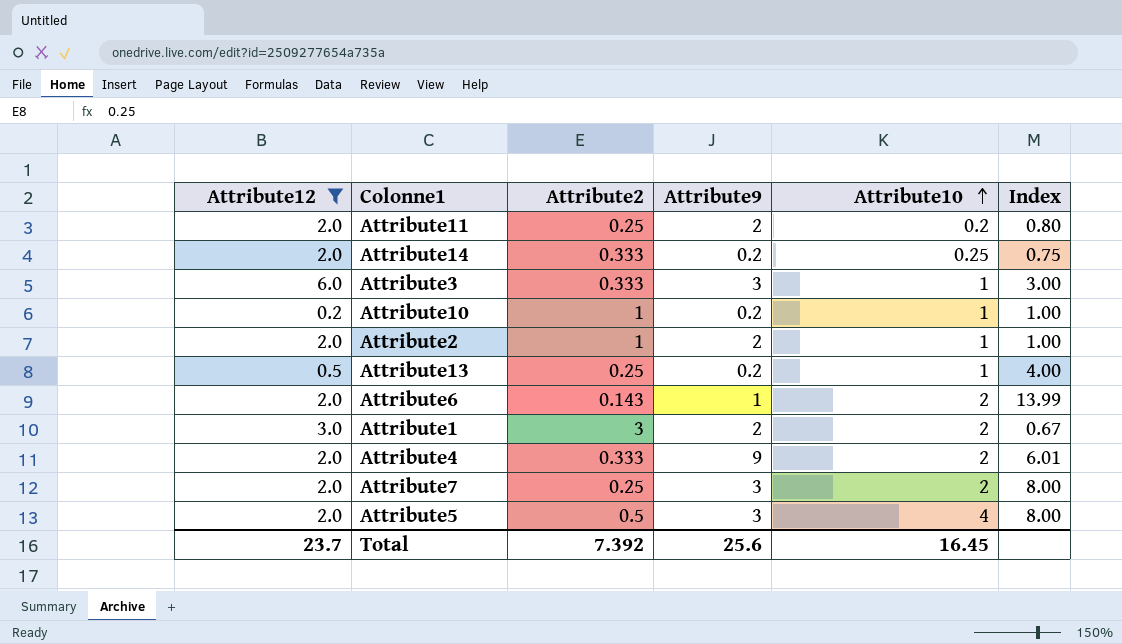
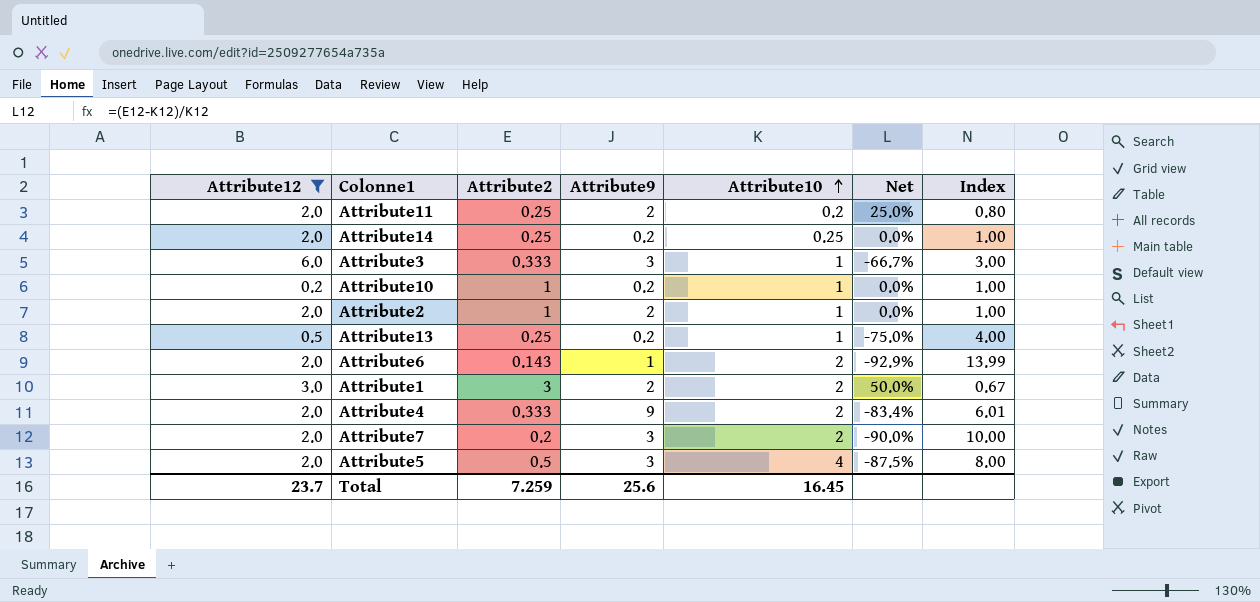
column Net | formula: none -> ([Attribute2] - [Attribute10]) / [Attribute10]
Attribute14 | Attribute2: 0.333 -> 0.25
Attribute14 | Index: 0.75 -> 1.00
Attribute7 | Attribute2: 0.25 -> 0.2
Attribute7 | Index: 8.00 -> 10.00
Total | Attribute2: 7.392 -> 7.259

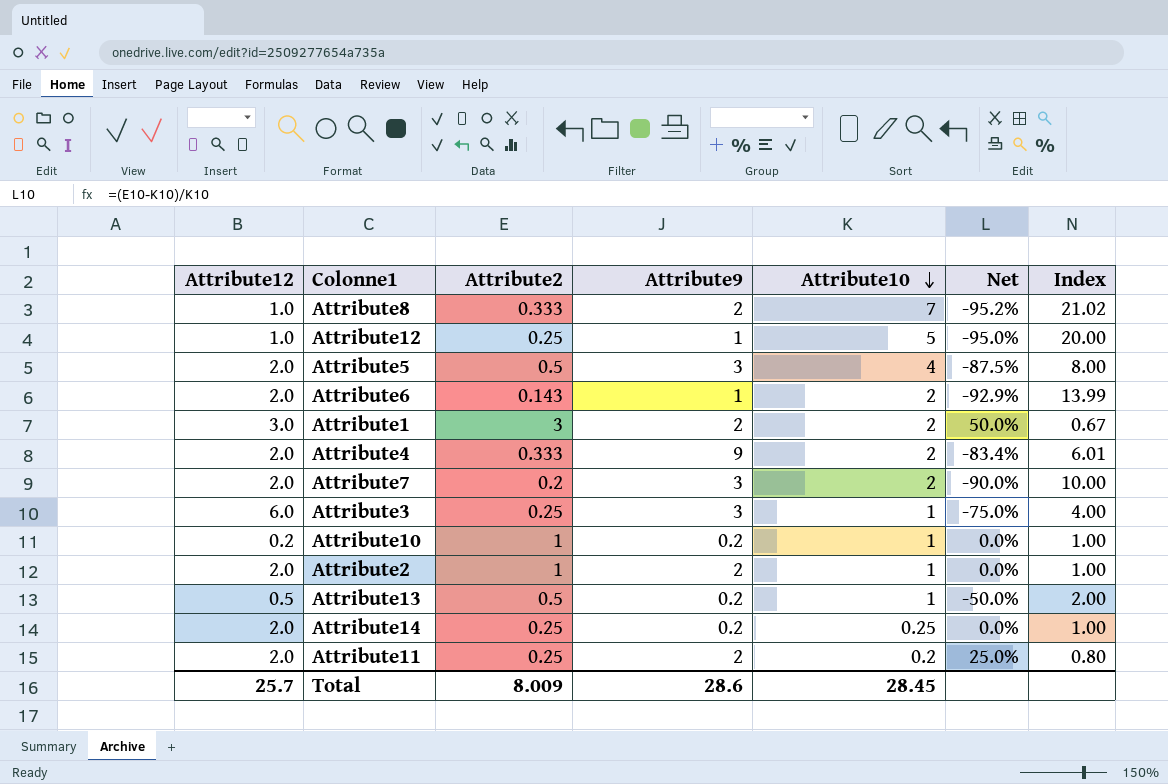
filter: Attribute12 != 1.0 -> none
row order: Attribute10 ascending -> Attribute10 descending
Attribute3 | Attribute2: 0.333 -> 0.25
Attribute3 | Net: -66.7% -> -75.0%
Attribute3 | Index: 3.00 -> 4.00
Attribute13 | Attribute2: 0.25 -> 0.5
Attribute13 | Net: -75.0% -> -50.0%
Attribute13 | Index: 4.00 -> 2.00
Total | Attribute12: 23.7 -> 25.7
Total | Attribute2: 7.259 -> 8.009
Total | Attribute9: 25.6 -> 28.6
Total | Attribute10: 16.45 -> 28.45

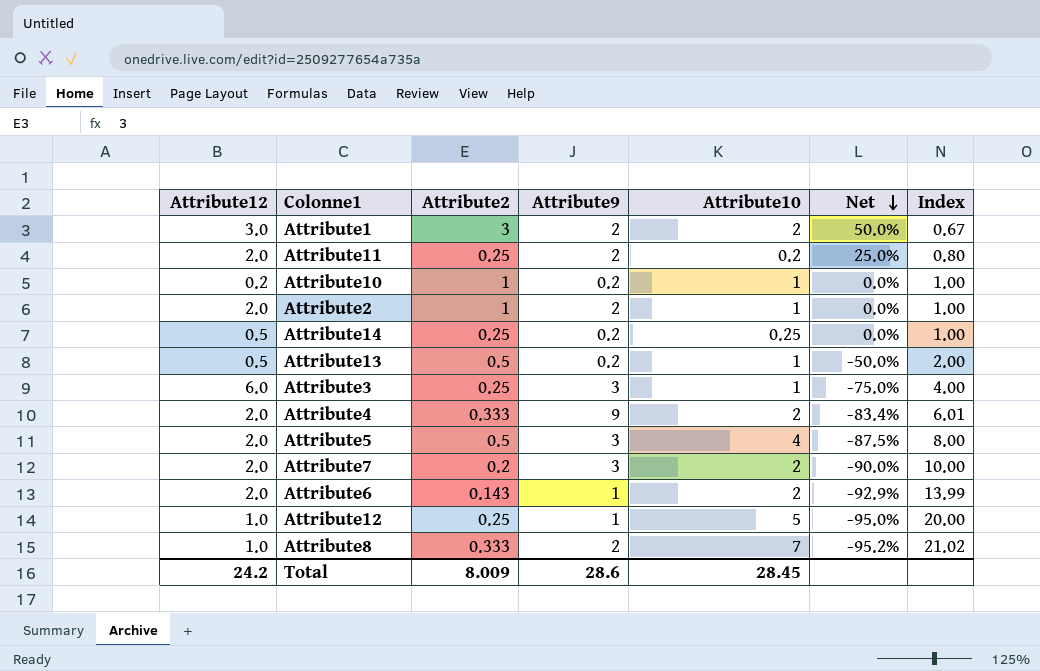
row order: Attribute10 descending -> Net descending
Attribute14 | Attribute12: 2.0 -> 0.5
Total | Attribute12: 25.7 -> 24.2

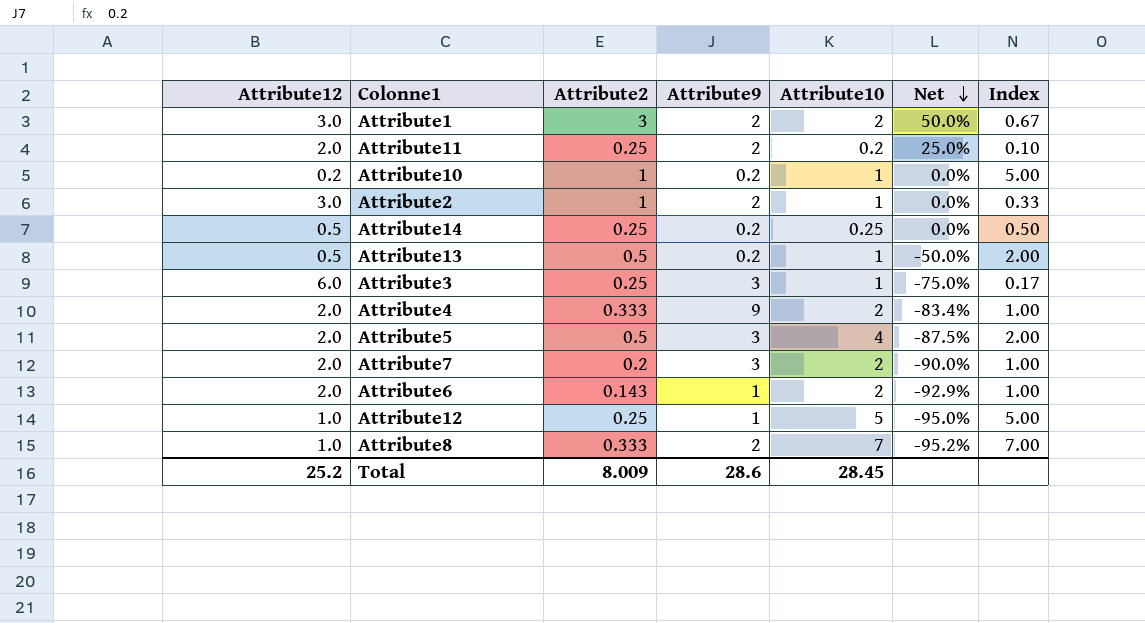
column Index | formula: [Attribute10] / [Attribute2] -> [Attribute10] / [Attribute12]
Attribute2 | Attribute12: 2.0 -> 3.0
Total | Attribute12: 24.2 -> 25.2

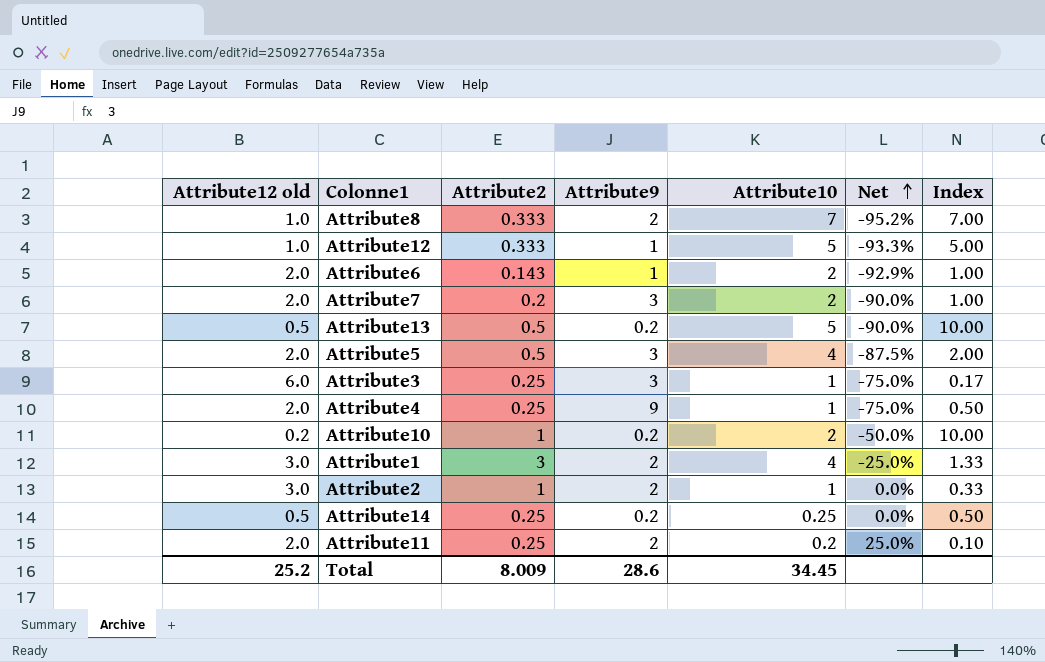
row order: Net descending -> Net ascending
column name: Attribute12 -> Attribute12 old
Attribute12 | Attribute2: 0.25 -> 0.333
Attribute12 | Net: -95.0% -> -93.3%
Attribute13 | Attribute10: 1 -> 5
Attribute13 | Net: -50.0% -> -90.0%
Attribute13 | Index: 2.00 -> 10.00
Attribute4 | Attribute2: 0.333 -> 0.25
Attribute4 | Attribute10: 2 -> 1
Attribute4 | Net: -83.4% -> -75.0%
Attribute4 | Index: 1.00 -> 0.50
Attribute10 | Attribute10: 1 -> 2
Attribute10 | Net: 0.0% -> -50.0%
Attribute10 | Index: 5.00 -> 10.00
Attribute1 | Attribute10: 2 -> 4
Attribute1 | Net: 50.0% -> -25.0%
Attribute1 | Index: 0.67 -> 1.33
Total | Attribute10: 28.45 -> 34.45

